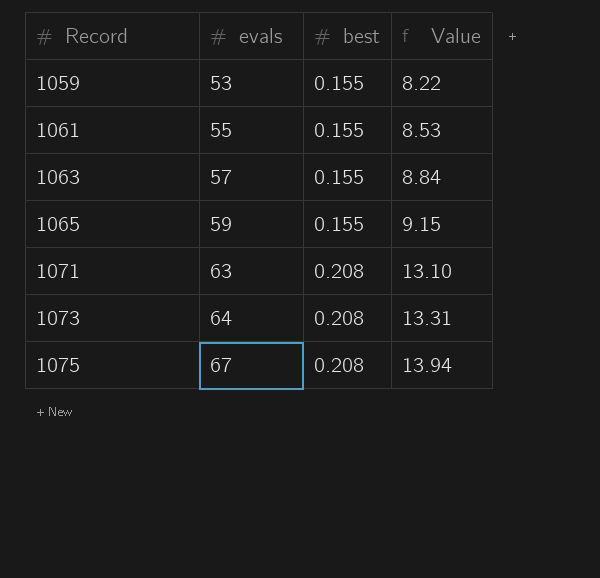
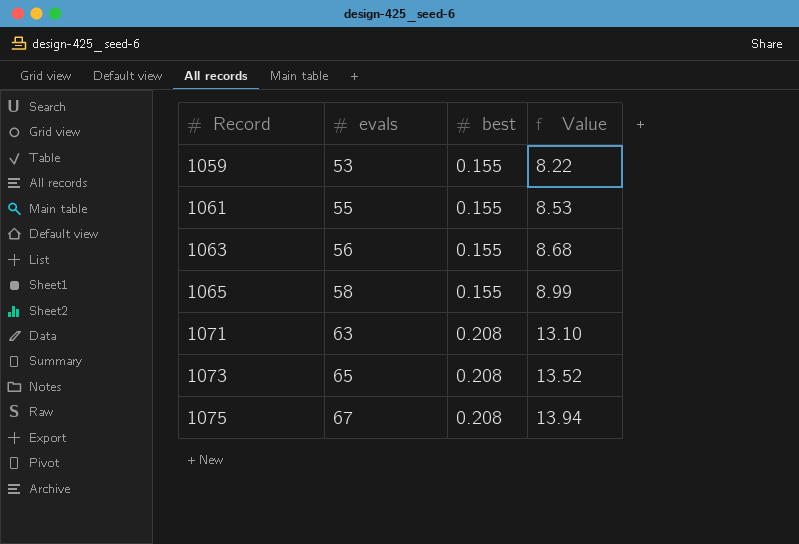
1063 | evals: 57 -> 56
1063 | Value: 8.84 -> 8.68
1065 | evals: 59 -> 58
1065 | Value: 9.15 -> 8.99
1073 | evals: 64 -> 65
1073 | Value: 13.31 -> 13.52

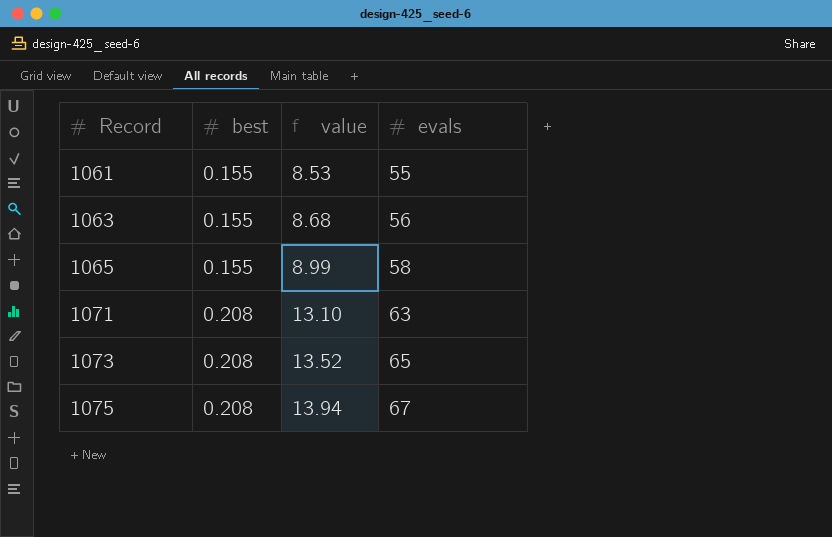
column name: Value -> value
column evals | position: 2 -> 4
row 1059: 53 | 0.155 | 8.22 -> none

